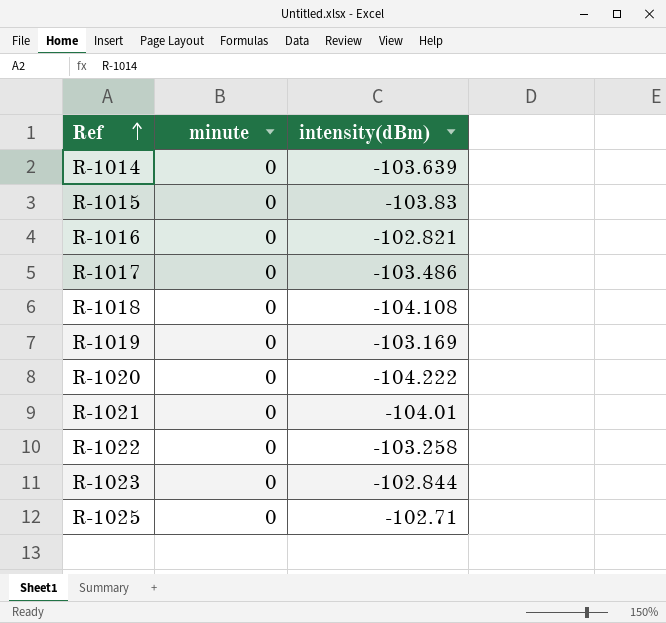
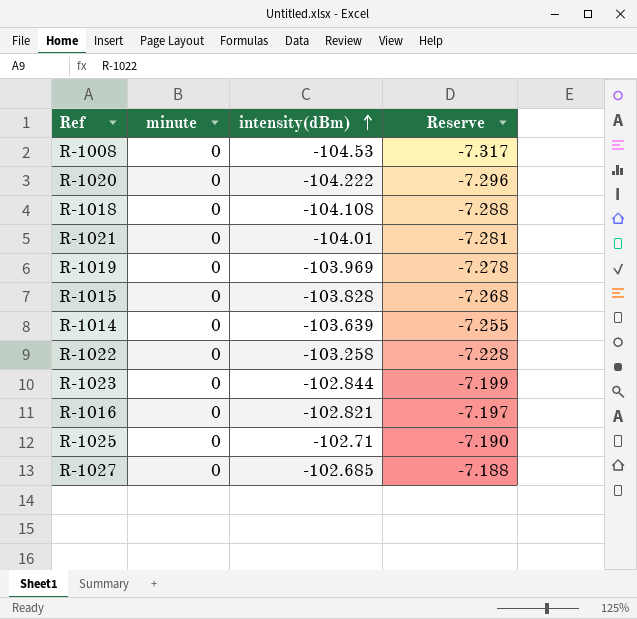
row order: Ref ascending -> intensity(dBm) ascending
column Reserve | formula: none -> [intensity(dBm)] * 0.07
row R-1017: 0 | -103.486 -> none
row R-1008: none -> 0 | -104.53 | -7.317
R-1019 | intensity(dBm): -103.169 -> -103.969
R-1015 | intensity(dBm): -103.83 -> -103.828
row R-1027: none -> 0 | -102.685 | -7.188

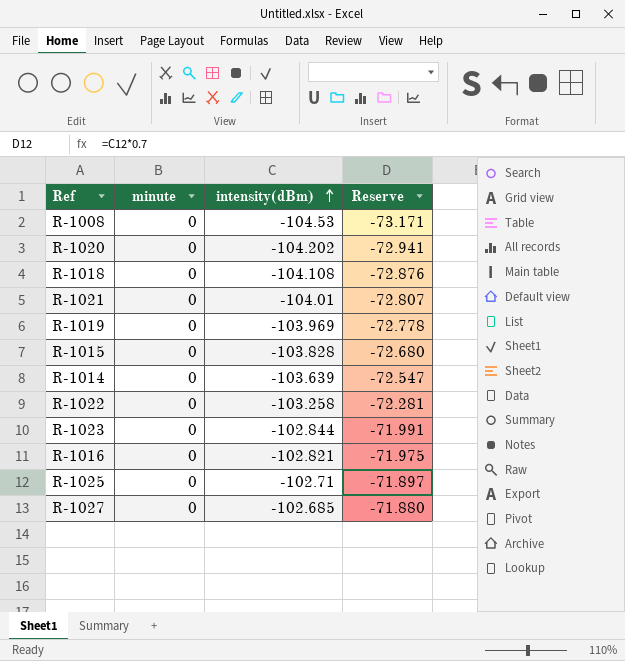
column Reserve | formula: [intensity(dBm)] * 0.07 -> [intensity(dBm)] * 0.7
R-1020 | intensity(dBm): -104.222 -> -104.202

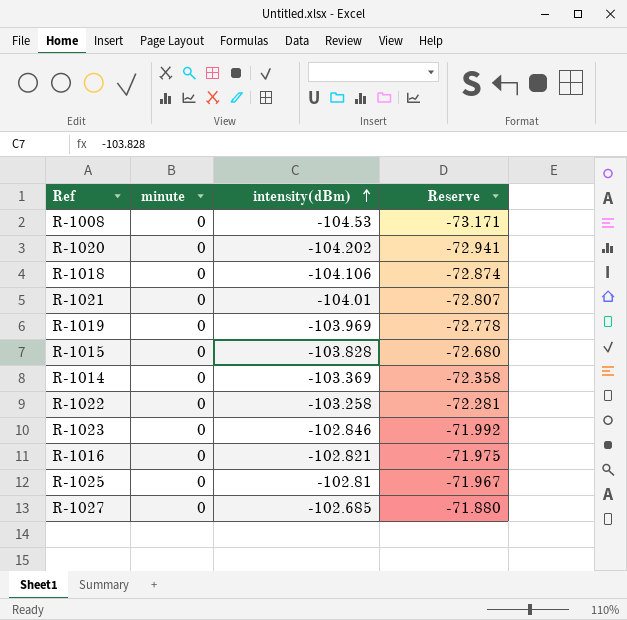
R-1018 | intensity(dBm): -104.108 -> -104.106
R-1018 | Reserve: -72.876 -> -72.874
R-1014 | intensity(dBm): -103.639 -> -103.369
R-1014 | Reserve: -72.547 -> -72.358
R-1023 | intensity(dBm): -102.844 -> -102.846
R-1023 | Reserve: -71.991 -> -71.992
R-1025 | intensity(dBm): -102.71 -> -102.81
R-1025 | Reserve: -71.897 -> -71.967

